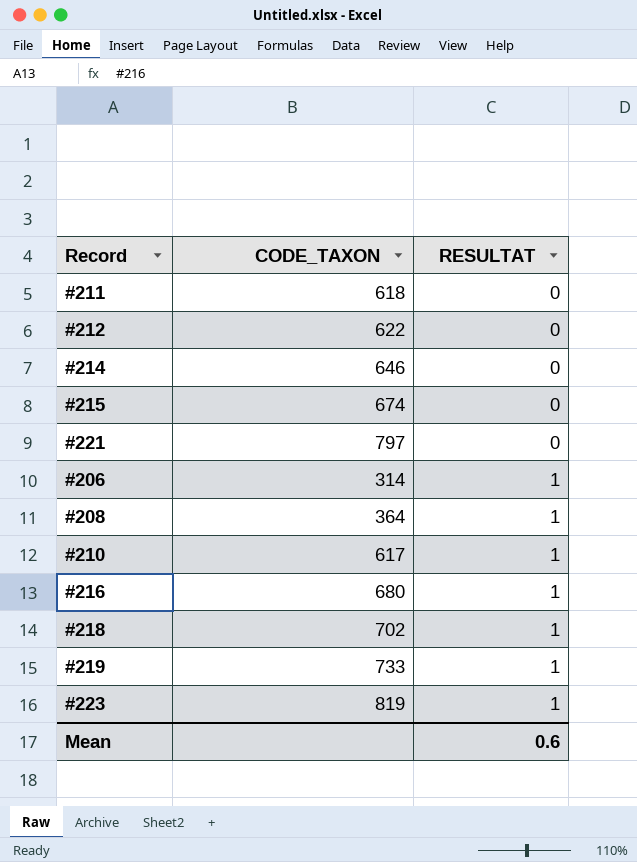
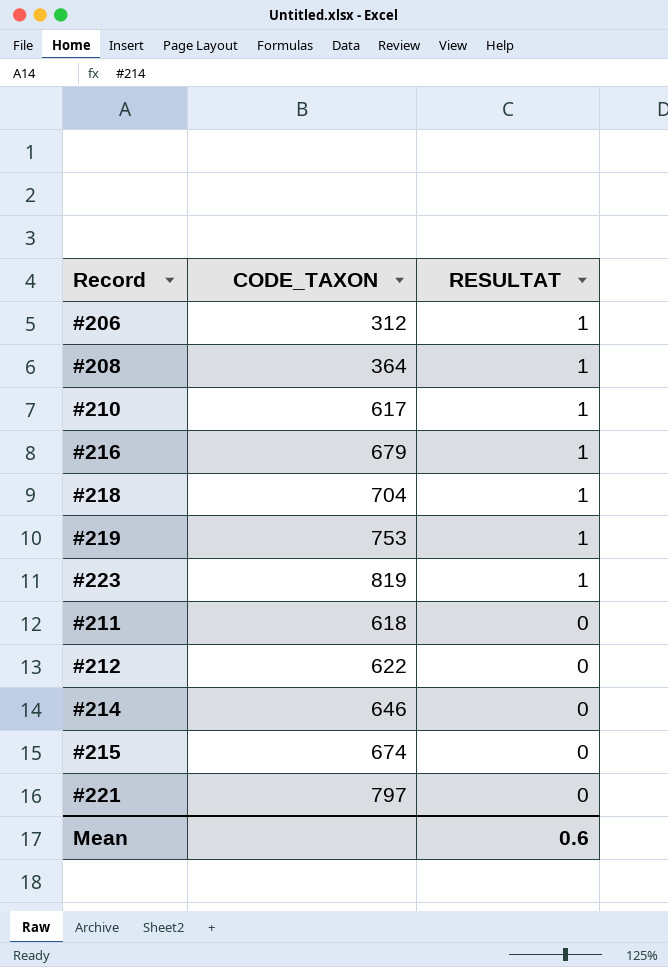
row order: RESULTAT ascending -> RESULTAT descending
#206 | CODE_TAXON: 314 -> 312
#216 | CODE_TAXON: 680 -> 679
#218 | CODE_TAXON: 702 -> 704
#219 | CODE_TAXON: 733 -> 753

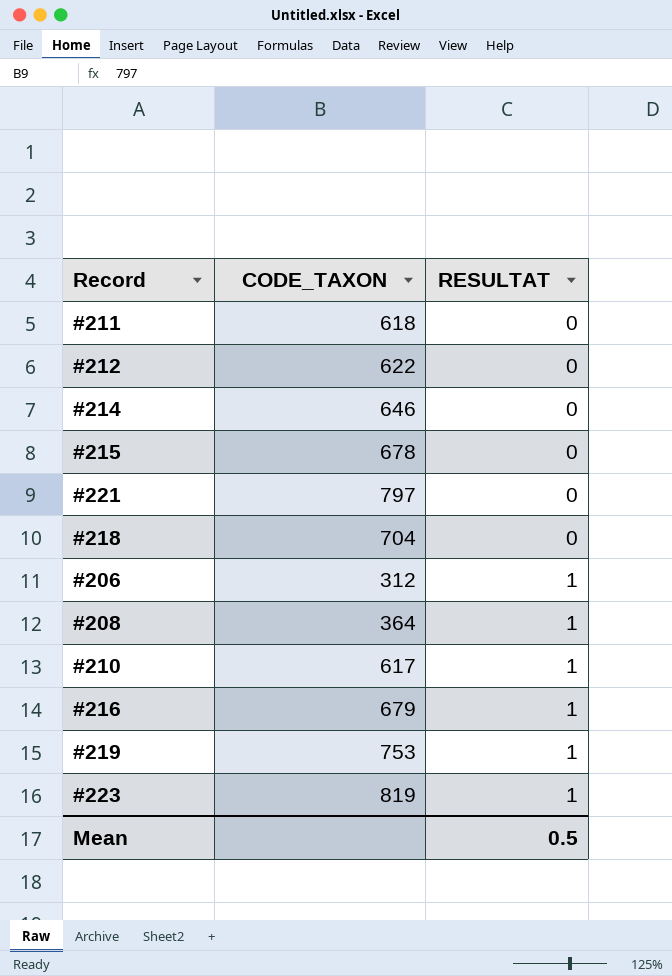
row order: RESULTAT descending -> RESULTAT ascending
#215 | CODE_TAXON: 674 -> 678
#218 | RESULTAT: 1 -> 0
Mean | RESULTAT: 0.6 -> 0.5

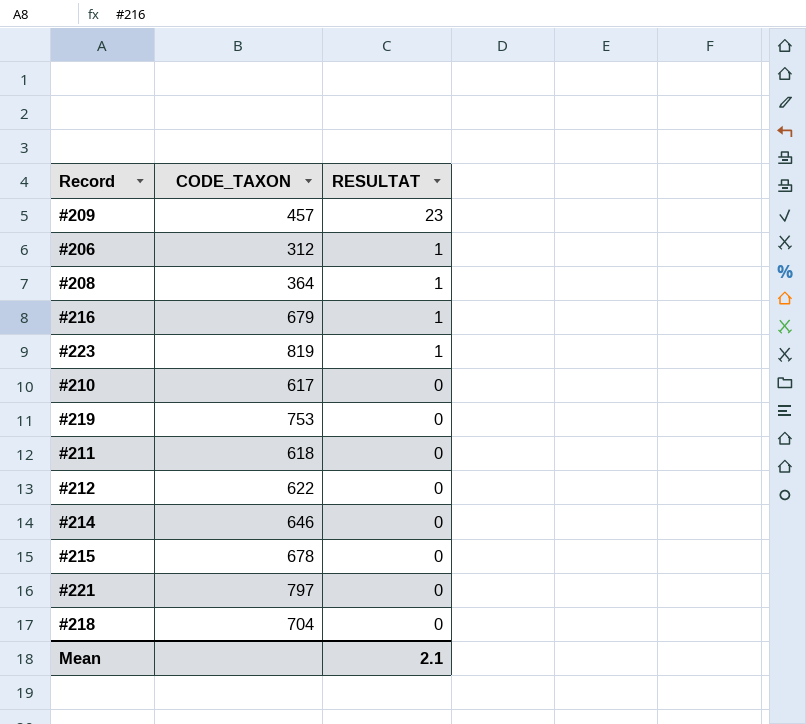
row order: RESULTAT ascending -> RESULTAT descending
row #209: none -> 457 | 23
#210 | RESULTAT: 1 -> 0
#219 | RESULTAT: 1 -> 0
Mean | RESULTAT: 0.5 -> 2.1

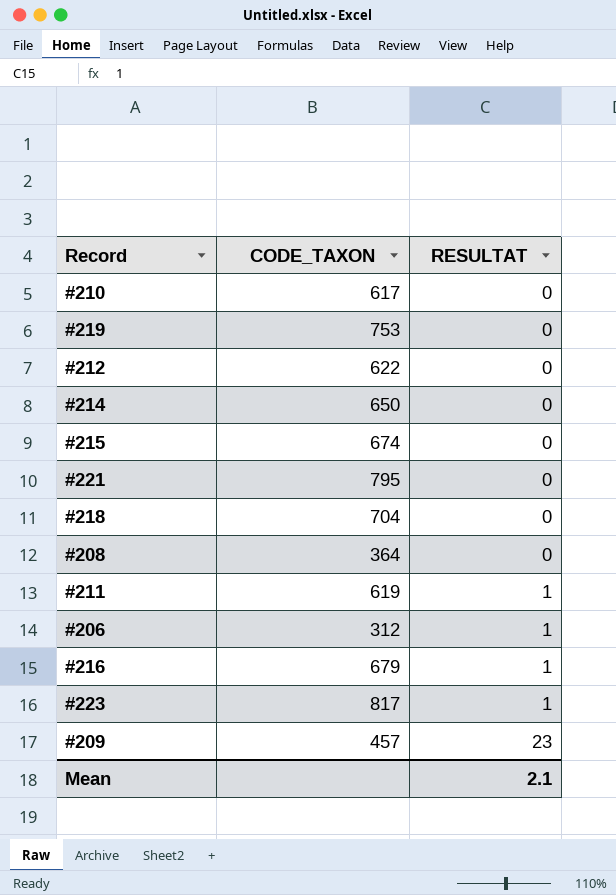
row order: RESULTAT descending -> RESULTAT ascending
#214 | CODE_TAXON: 646 -> 650
#215 | CODE_TAXON: 678 -> 674
#221 | CODE_TAXON: 797 -> 795
#208 | RESULTAT: 1 -> 0
#211 | CODE_TAXON: 618 -> 619
#211 | RESULTAT: 0 -> 1
#223 | CODE_TAXON: 819 -> 817

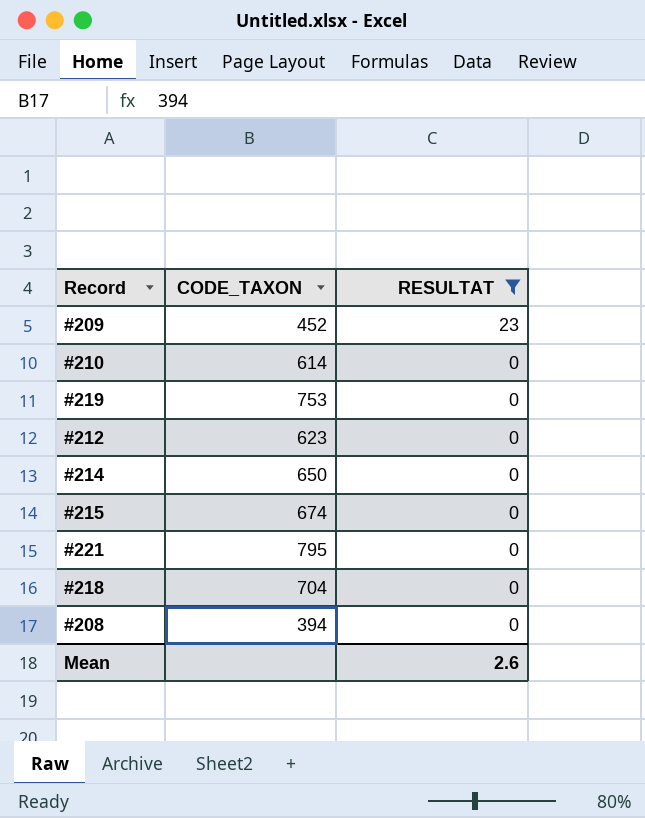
filter: none -> RESULTAT != 1
row order: RESULTAT ascending -> RESULTAT descending
#209 | CODE_TAXON: 457 -> 452
#210 | CODE_TAXON: 617 -> 614
#212 | CODE_TAXON: 622 -> 623
#208 | CODE_TAXON: 364 -> 394
Mean | RESULTAT: 2.1 -> 2.6

